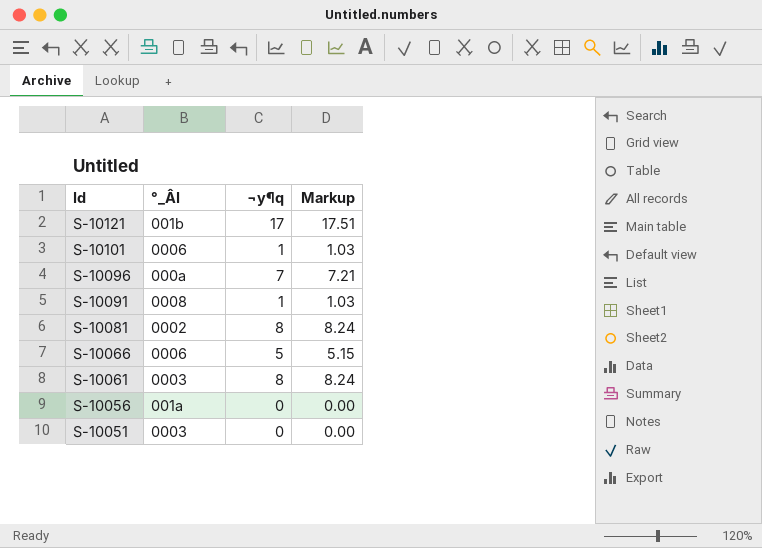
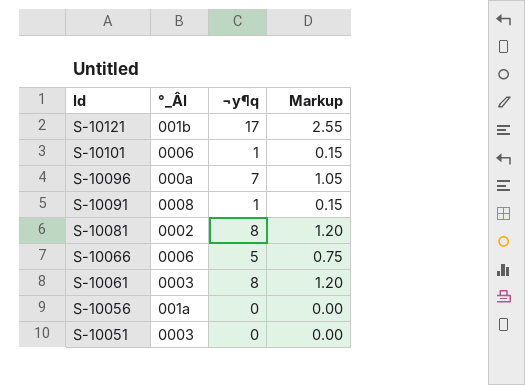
column Markup | formula: [¬y¶q] * 1.03 -> [¬y¶q] * 0.15

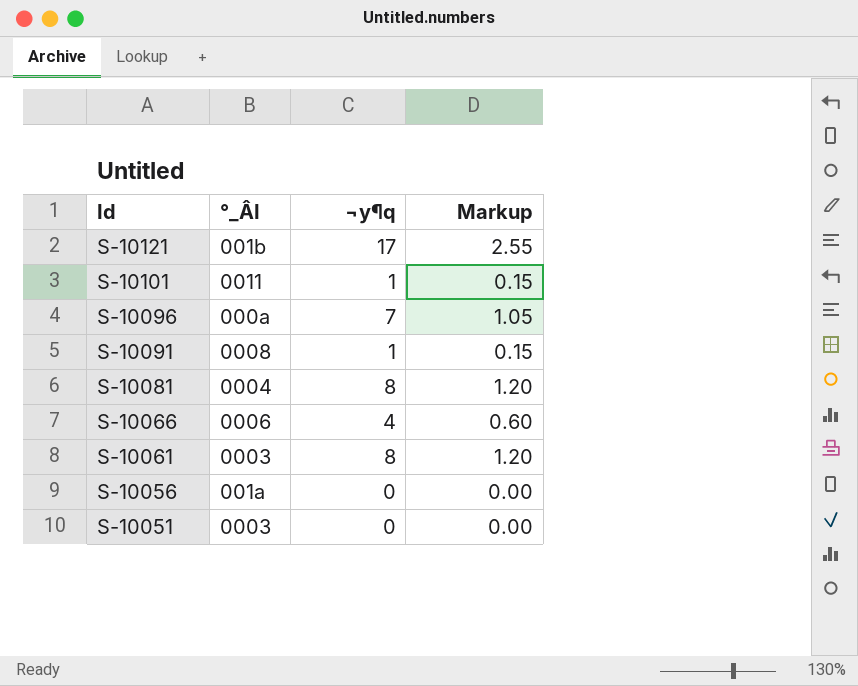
S-10101 | °_ÂI: 0006 -> 0011
S-10081 | °_ÂI: 0002 -> 0004
S-10066 | ¬y¶q: 5 -> 4
S-10066 | Markup: 0.75 -> 0.60

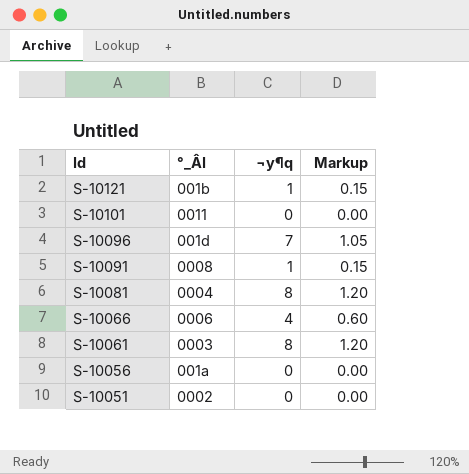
S-10121 | ¬y¶q: 17 -> 1
S-10121 | Markup: 2.55 -> 0.15
S-10101 | ¬y¶q: 1 -> 0
S-10101 | Markup: 0.15 -> 0.00
S-10096 | °_ÂI: 000a -> 001d
S-10051 | °_ÂI: 0003 -> 0002

